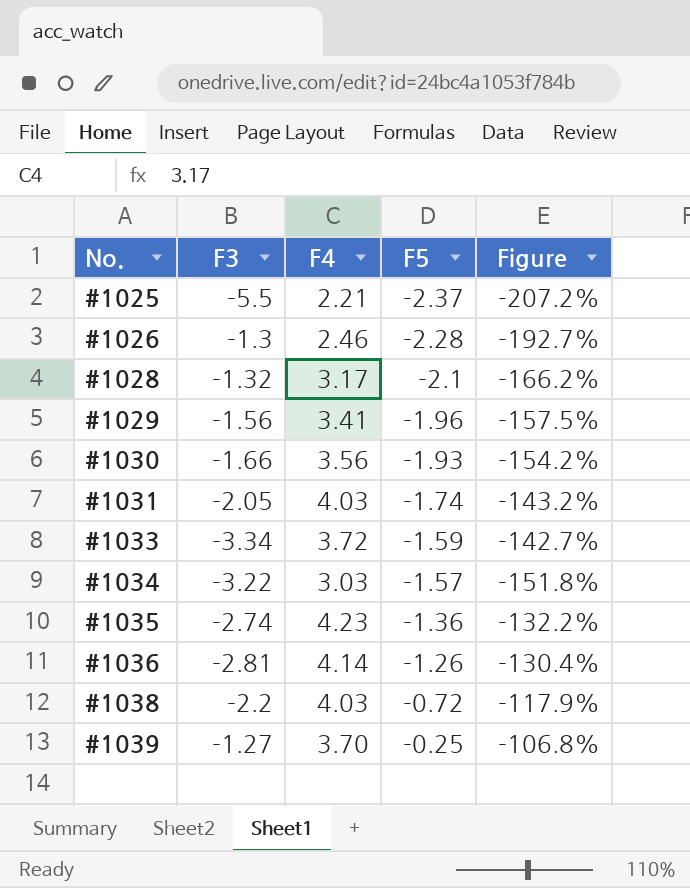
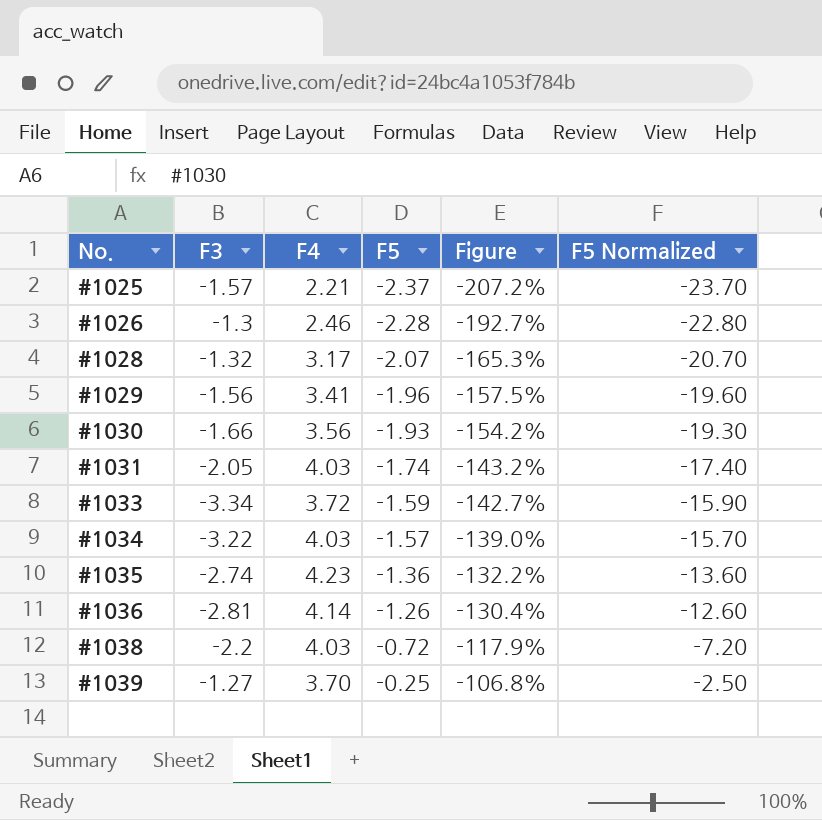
column F5 Normalized | formula: none -> [F5] * 10
#1025 | F3: -5.5 -> -1.57
#1028 | F5: -2.1 -> -2.07
#1028 | Figure: -166.2% -> -165.3%
#1034 | F4: 3.03 -> 4.03
#1034 | Figure: -151.8% -> -139.0%

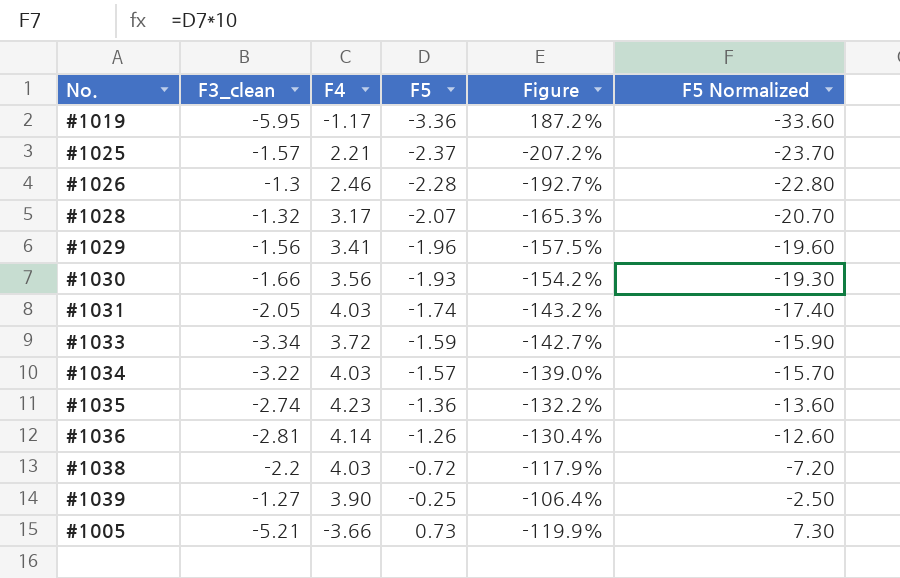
column name: F3 -> F3_clean
row #1019: none -> -5.95 | -1.17 | -3.36 | 187.2% | -33.60
#1039 | F4: 3.70 -> 3.90
#1039 | Figure: -106.8% -> -106.4%
row #1005: none -> -5.21 | -3.66 | 0.73 | -119.9% | 7.30

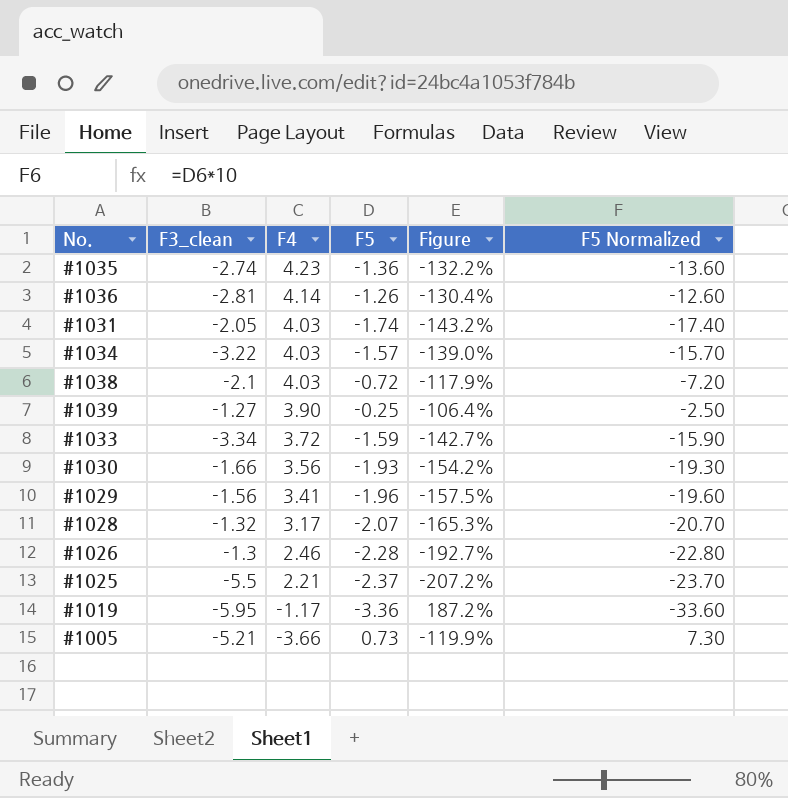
row order: F5 ascending -> F4 descending
#1038 | F3_clean: -2.2 -> -2.1
#1025 | F3_clean: -1.57 -> -5.5

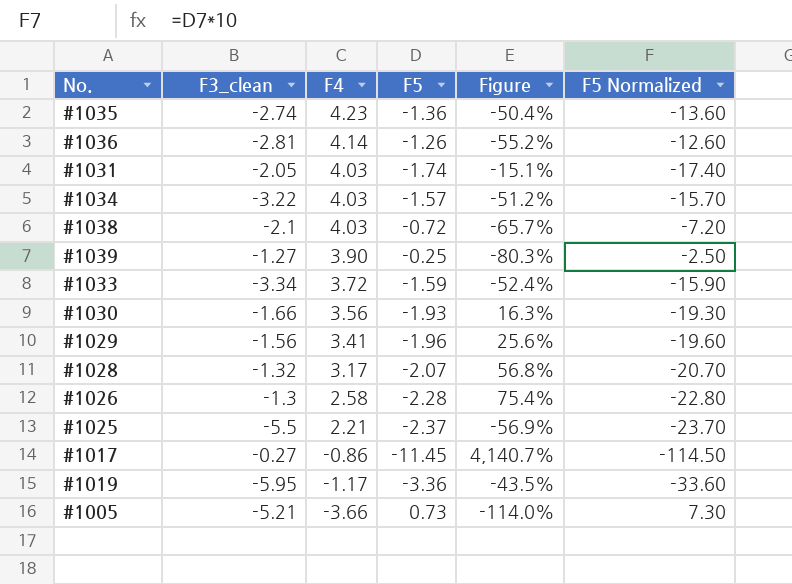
column Figure | formula: ([F5] - [F4]) / [F4] -> ([F5] - [F3_clean]) / [F3_clean]
#1026 | F4: 2.46 -> 2.58
row #1017: none -> -0.27 | -0.86 | -11.45 | 4,140.7% | -114.50

